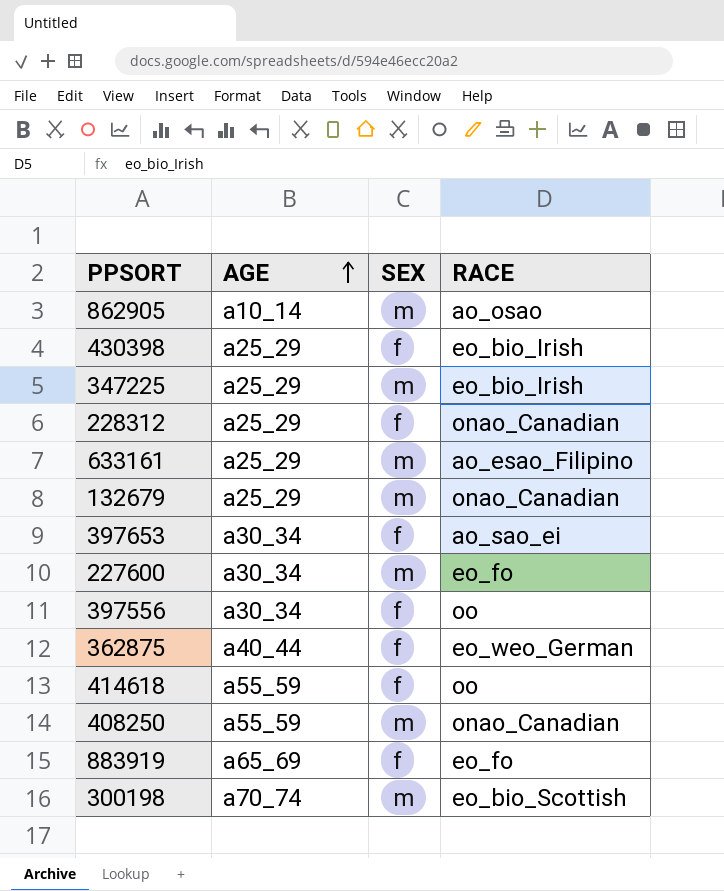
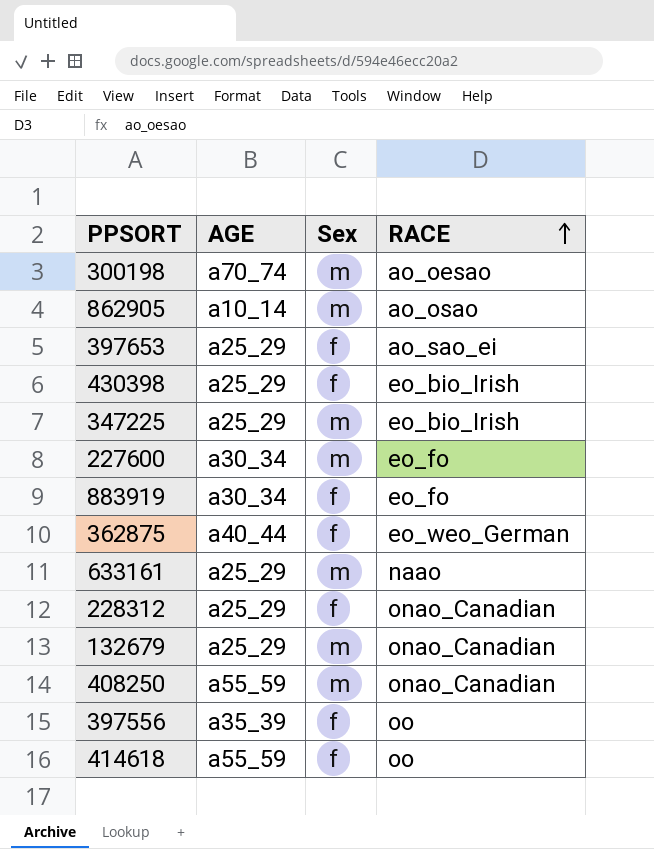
row order: AGE ascending -> RACE ascending
column name: SEX -> Sex
300198 | RACE: eo_bio_Scottish -> ao_oesao
397653 | AGE: a30_34 -> a25_29
883919 | AGE: a65_69 -> a30_34
633161 | RACE: ao_esao_Filipino -> naao
397556 | AGE: a30_34 -> a35_39

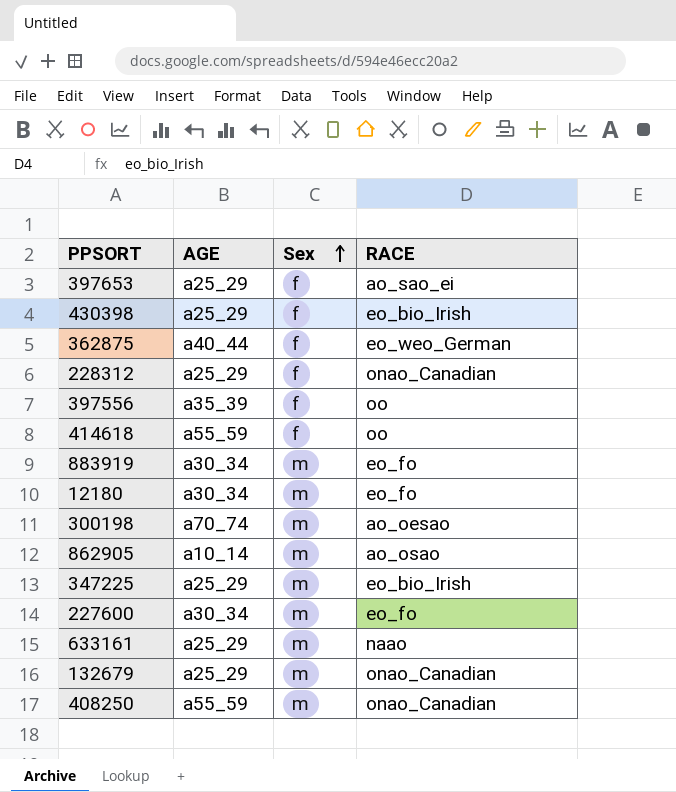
row order: RACE ascending -> Sex ascending
883919 | Sex: f -> m
row 12180: none -> a30_34 | m | eo_fo

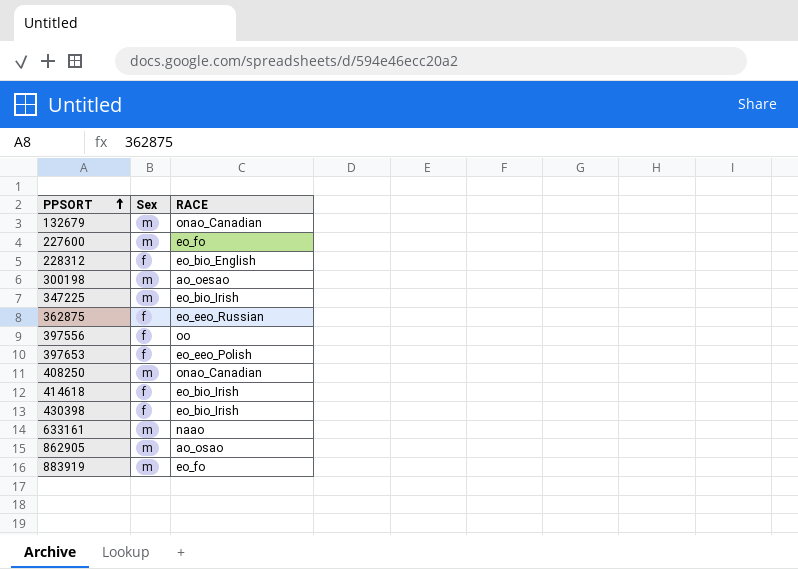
row order: Sex ascending -> PPSORT ascending
column AGE | position: 2 -> none
row 12180: a30_34 | m | eo_fo -> none
228312 | RACE: onao_Canadian -> eo_bio_English
362875 | RACE: eo_weo_German -> eo_eeo_Russian
397653 | RACE: ao_sao_ei -> eo_eeo_Polish
414618 | RACE: oo -> eo_bio_Irish

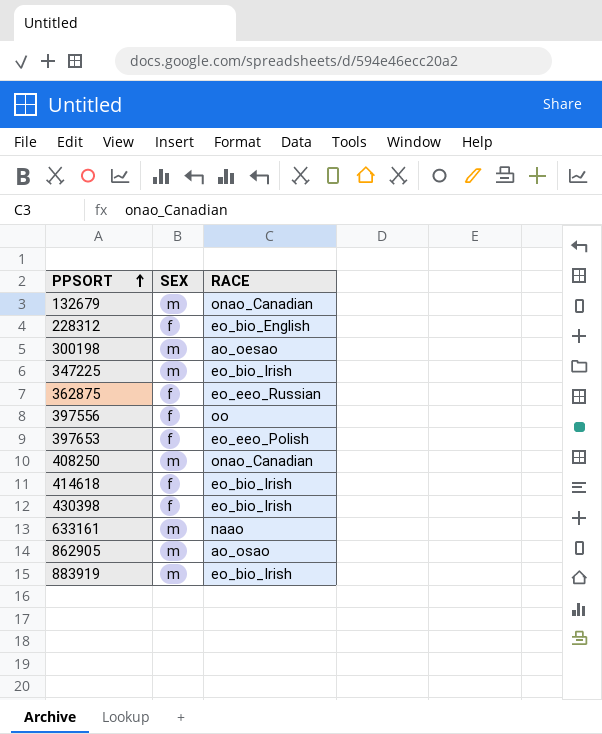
column name: Sex -> SEX
row 227600: m | eo_fo -> none
883919 | RACE: eo_fo -> eo_bio_Irish

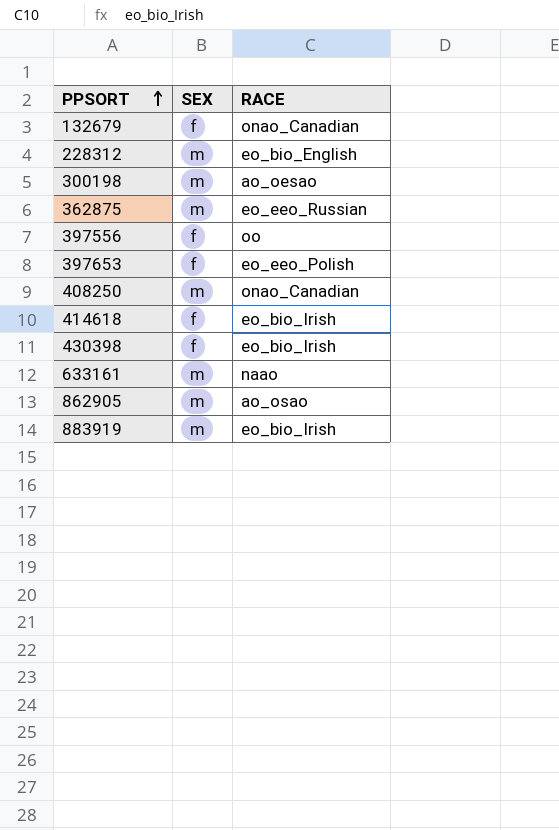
row 347225: m | eo_bio_Irish -> none
132679 | SEX: m -> f
228312 | SEX: f -> m
362875 | SEX: f -> m

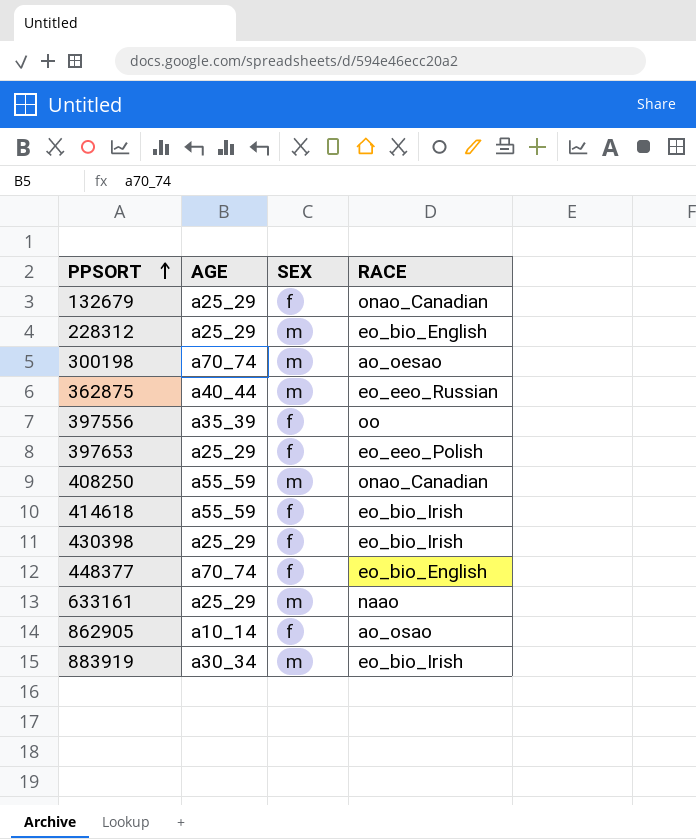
column AGE | position: none -> 2
row 448377: none -> a70_74 | f | eo_bio_English
862905 | SEX: m -> f

